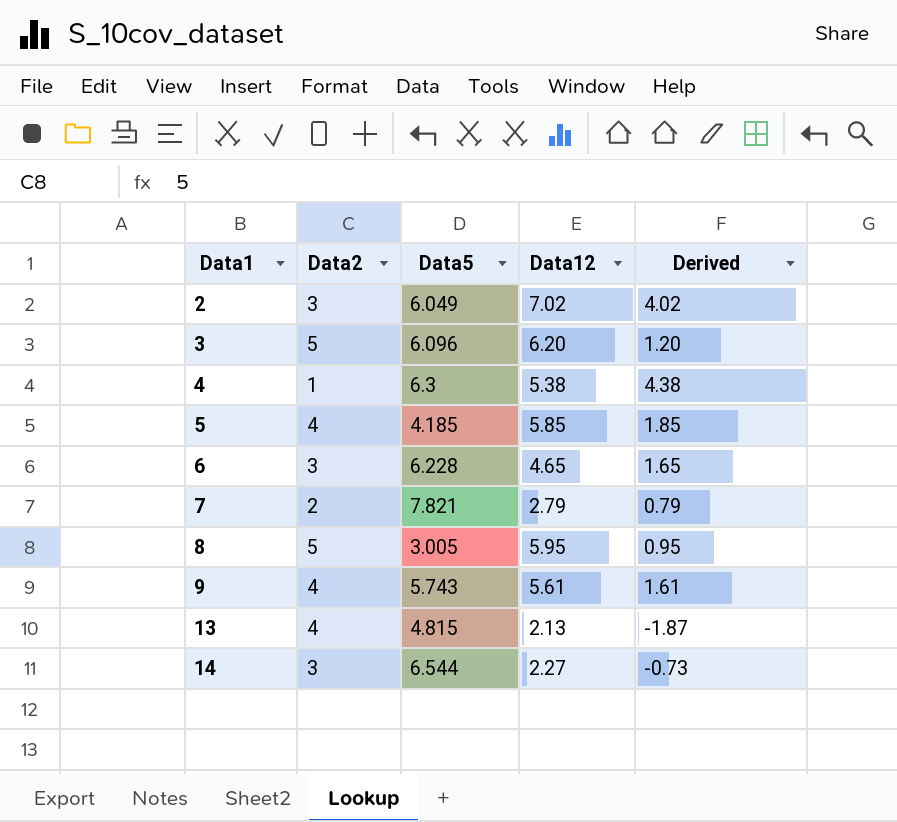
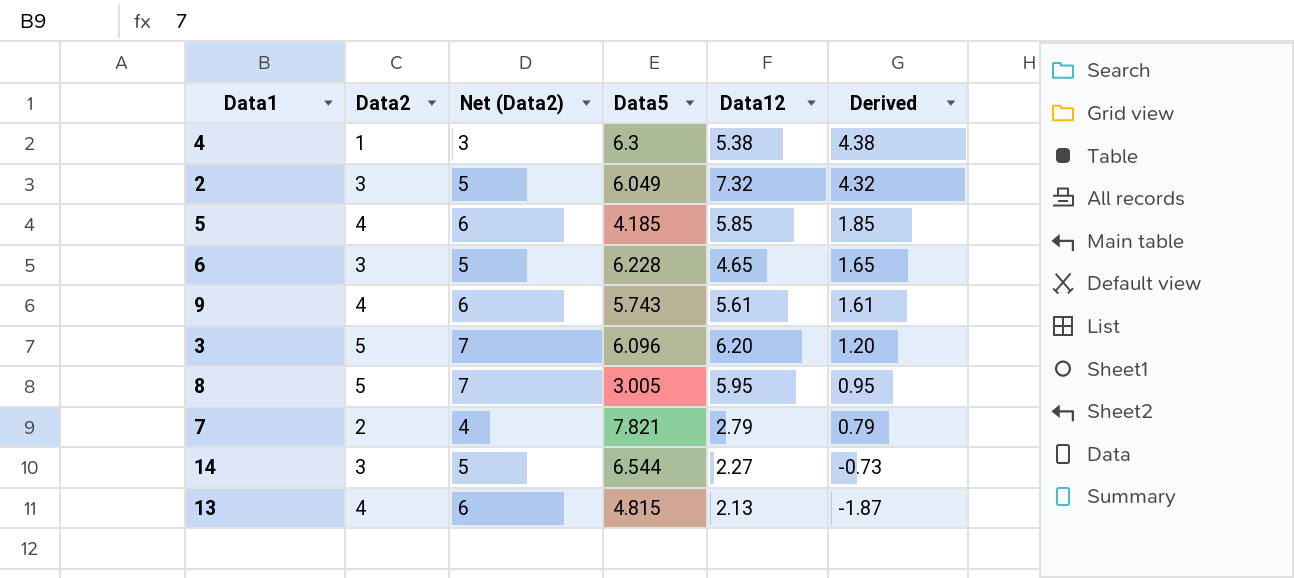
row order: Data1 ascending -> Derived descending
column Net (Data2) | formula: none -> [Data2] + 2
2 | Data12: 7.02 -> 7.32
2 | Derived: 4.02 -> 4.32

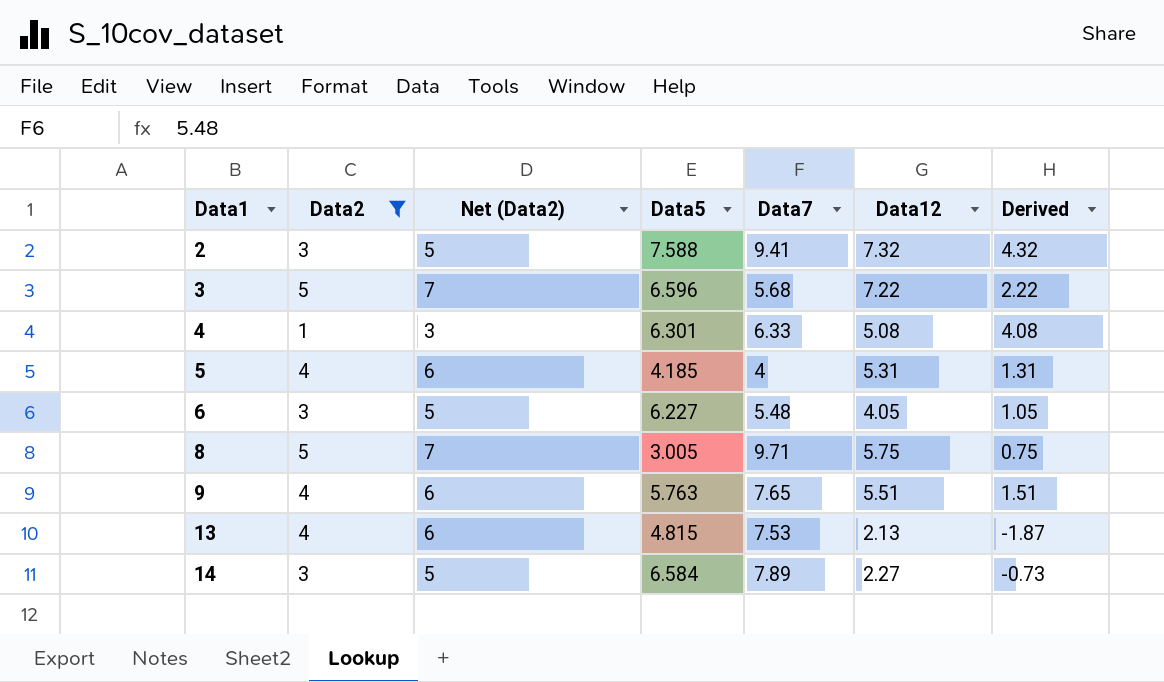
filter: none -> Data2 != 2
row order: Derived descending -> Data1 ascending
column Data7 | position: none -> 5
2 | Data5: 6.049 -> 7.588
3 | Data5: 6.096 -> 6.596
3 | Data12: 6.20 -> 7.22
3 | Derived: 1.20 -> 2.22
4 | Data5: 6.3 -> 6.301
4 | Data12: 5.38 -> 5.08
4 | Derived: 4.38 -> 4.08
5 | Data12: 5.85 -> 5.31
5 | Derived: 1.85 -> 1.31
6 | Data5: 6.228 -> 6.227
6 | Data12: 4.65 -> 4.05
6 | Derived: 1.65 -> 1.05
8 | Data12: 5.95 -> 5.75
8 | Derived: 0.95 -> 0.75
9 | Data5: 5.743 -> 5.763
9 | Data12: 5.61 -> 5.51
9 | Derived: 1.61 -> 1.51
14 | Data5: 6.544 -> 6.584

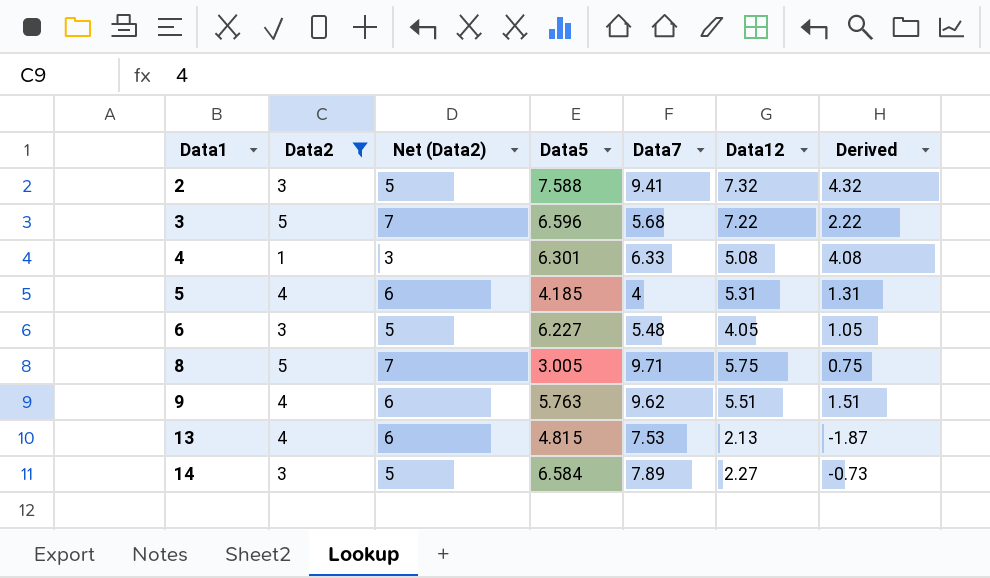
9 | Data7: 7.65 -> 9.62

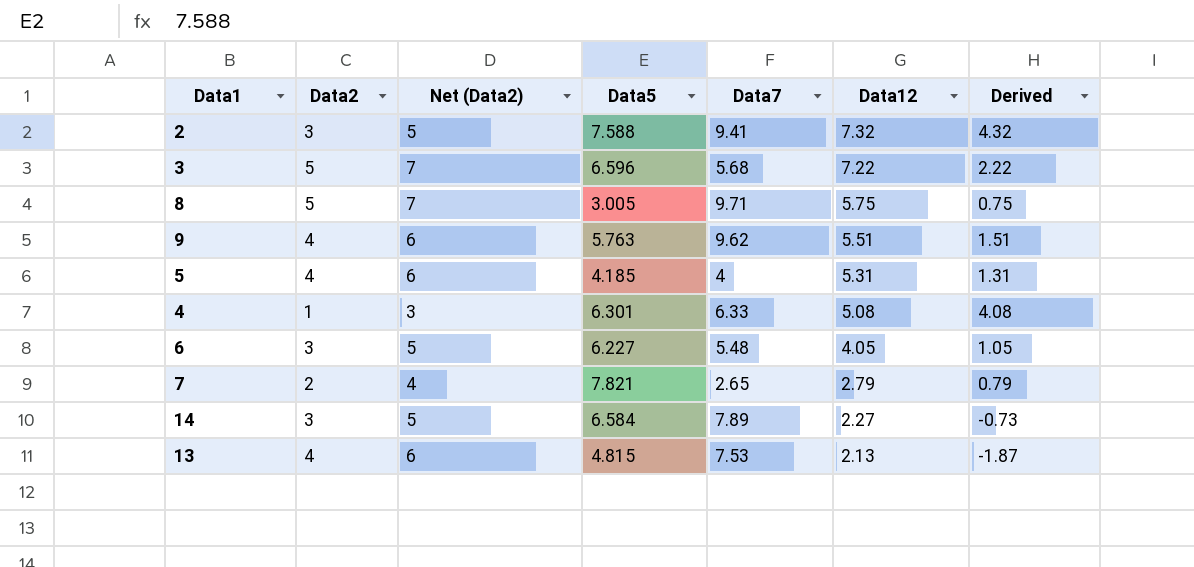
filter: Data2 != 2 -> none
row order: Data1 ascending -> Data12 descending

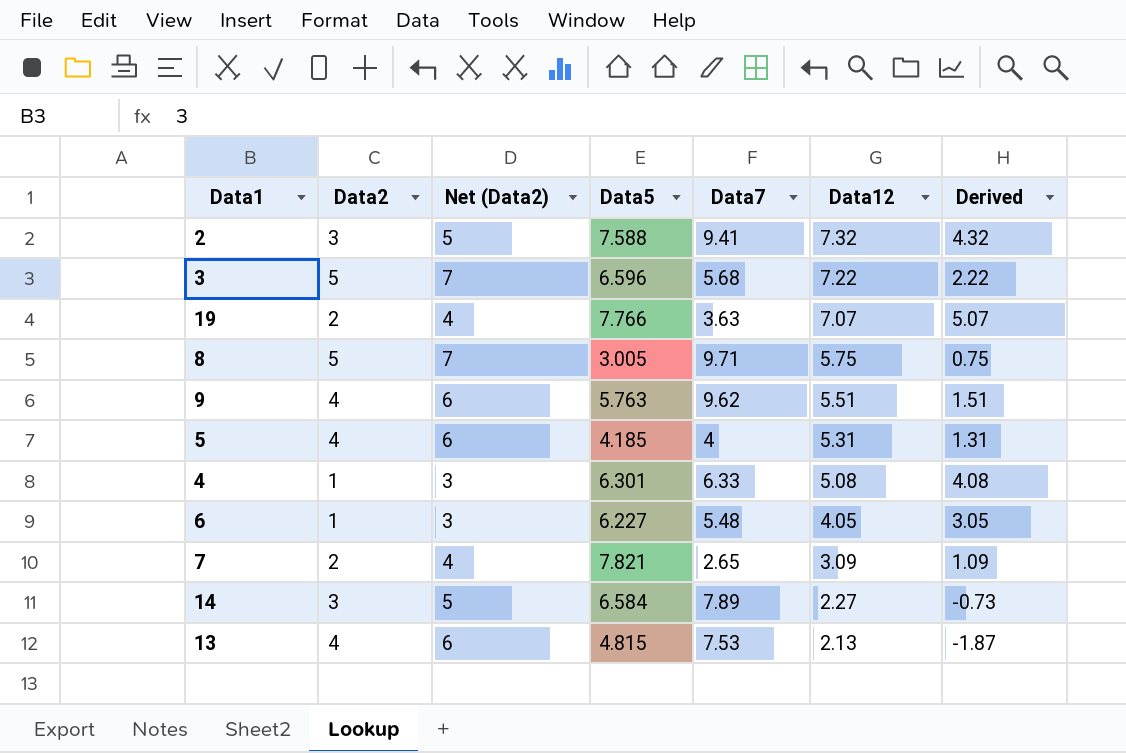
row 19: none -> 2 | 4 | 7.766 | 3.63 | 7.07 | 5.07
6 | Data2: 3 -> 1
6 | Net (Data2): 5 -> 3
6 | Derived: 1.05 -> 3.05
7 | Data12: 2.79 -> 3.09
7 | Derived: 0.79 -> 1.09

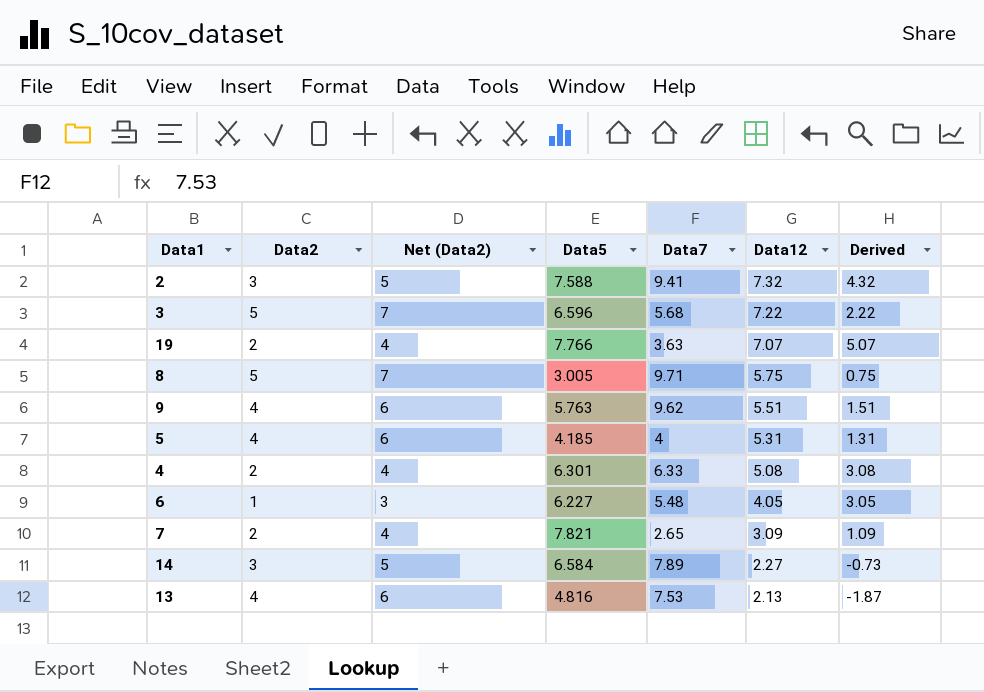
4 | Data2: 1 -> 2
4 | Net (Data2): 3 -> 4
4 | Derived: 4.08 -> 3.08
13 | Data5: 4.815 -> 4.816

